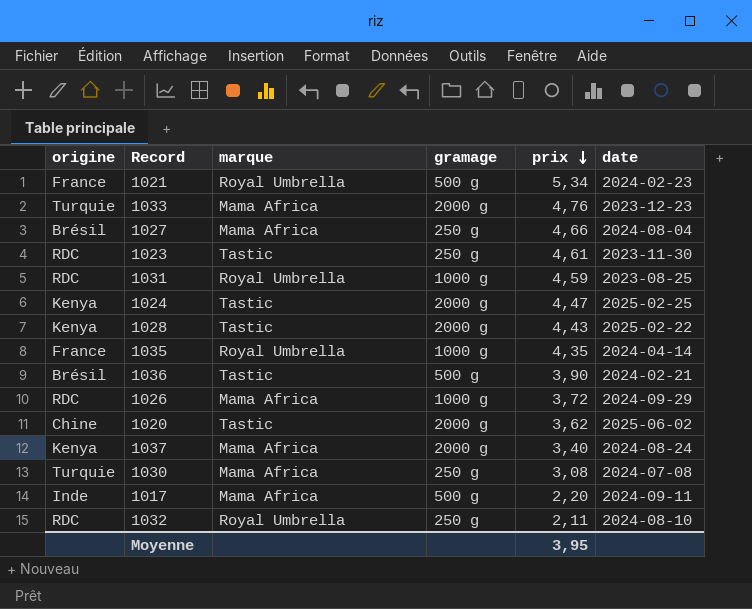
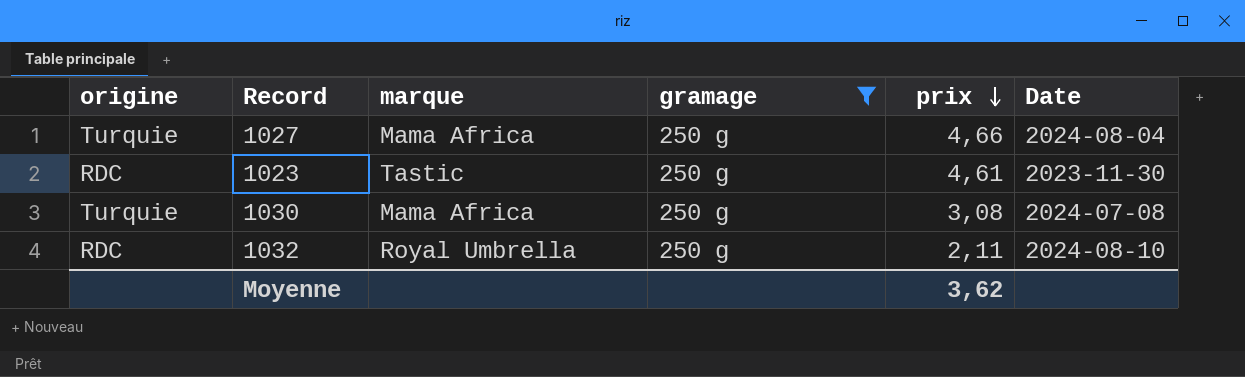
filter: none -> gramage = 250 g
column name: date -> Date
1027 | origine: Brésil -> Turquie
Moyenne | prix: 3,95 -> 3,62

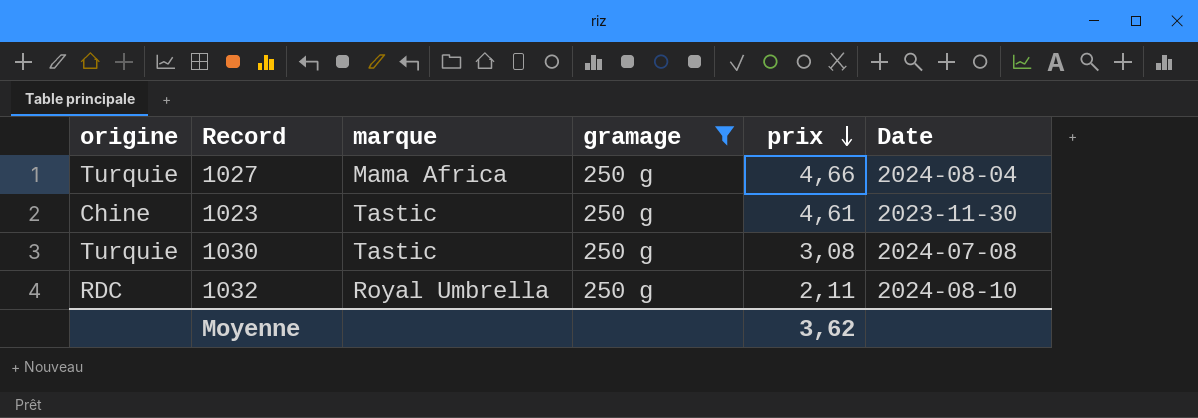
1023 | origine: RDC -> Chine
1030 | marque: Mama Africa -> Tastic

